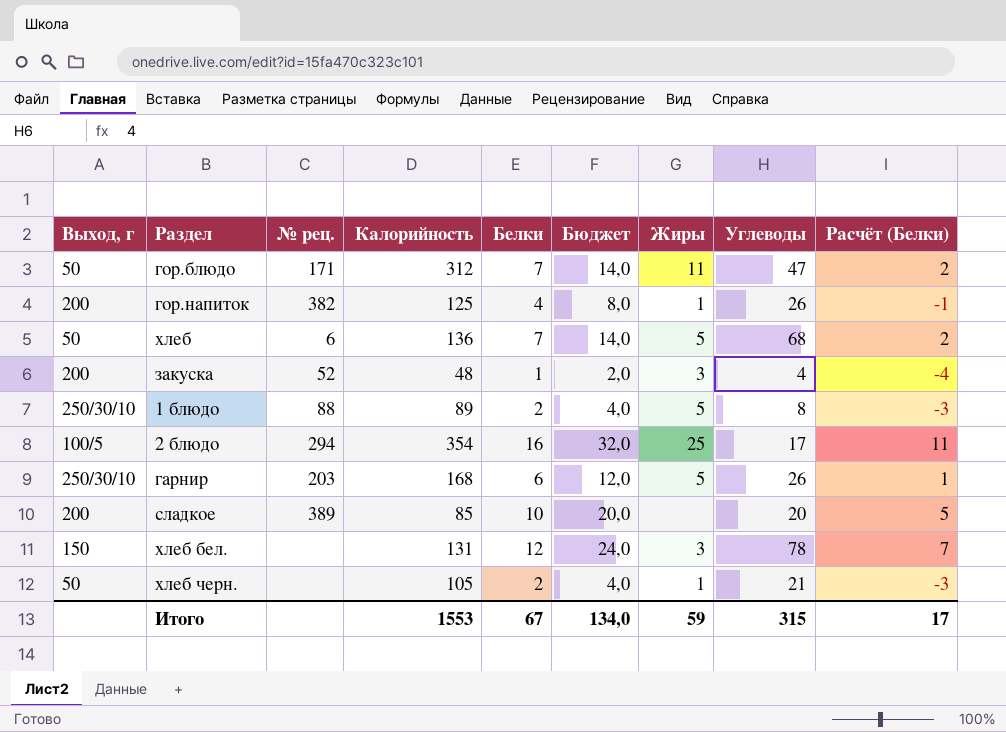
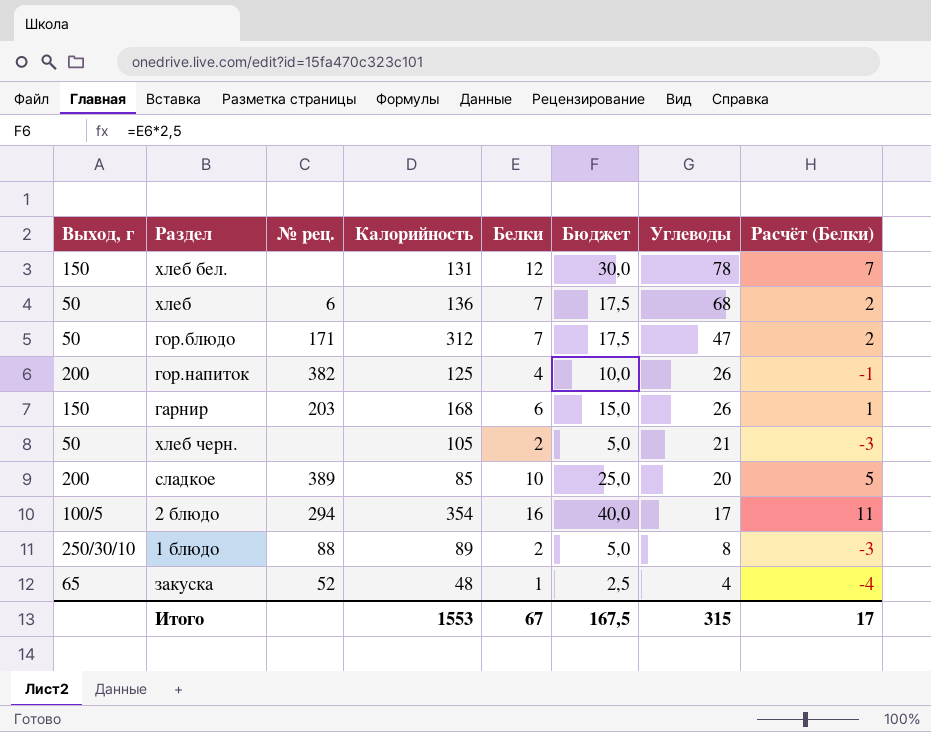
row order: none -> Углеводы descending
column Жиры | position: 7 -> none
column Бюджет | formula: [Белки] * 2 -> [Белки] * 2,5
гарнир | Выход, г: 250/30/10 -> 150
закуска | Выход, г: 200 -> 65
Итого | Бюджет: 134,0 -> 167,5

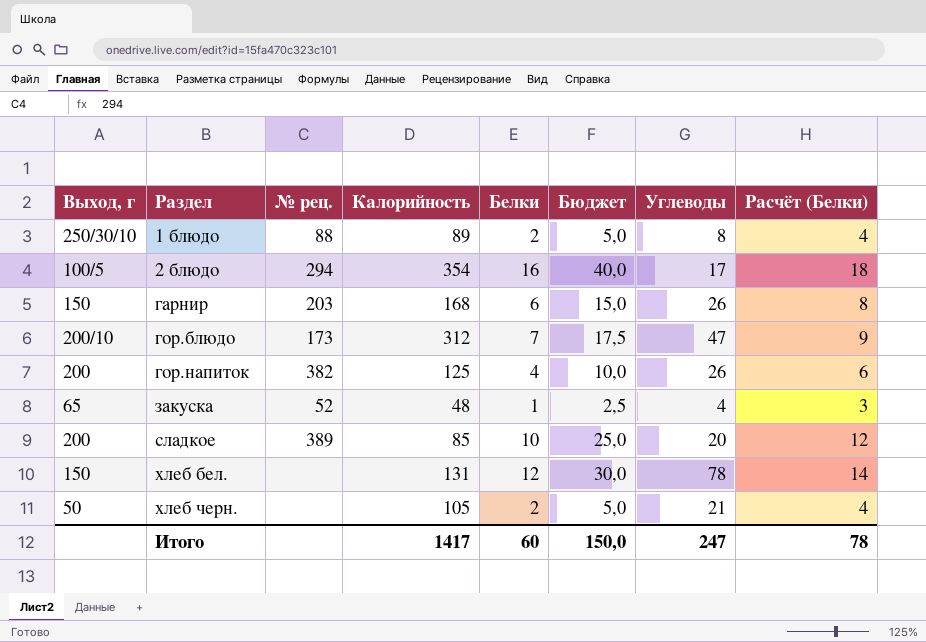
row order: Углеводы descending -> Раздел ascending
column Расчёт (Белки) | formula: [Белки] - 5 -> [Белки] + 2
row хлеб: 50 | 6 | 136 | 7 | 17,5 | 68 | 2 -> none
гор.блюдо | Выход, г: 50 -> 200/10
гор.блюдо | № рец.: 171 -> 173
Итого | Калорийность: 1553 -> 1417
Итого | Белки: 67 -> 60
Итого | Бюджет: 167,5 -> 150,0
Итого | Углеводы: 315 -> 247
Итого | Расчёт (Белки): 17 -> 78

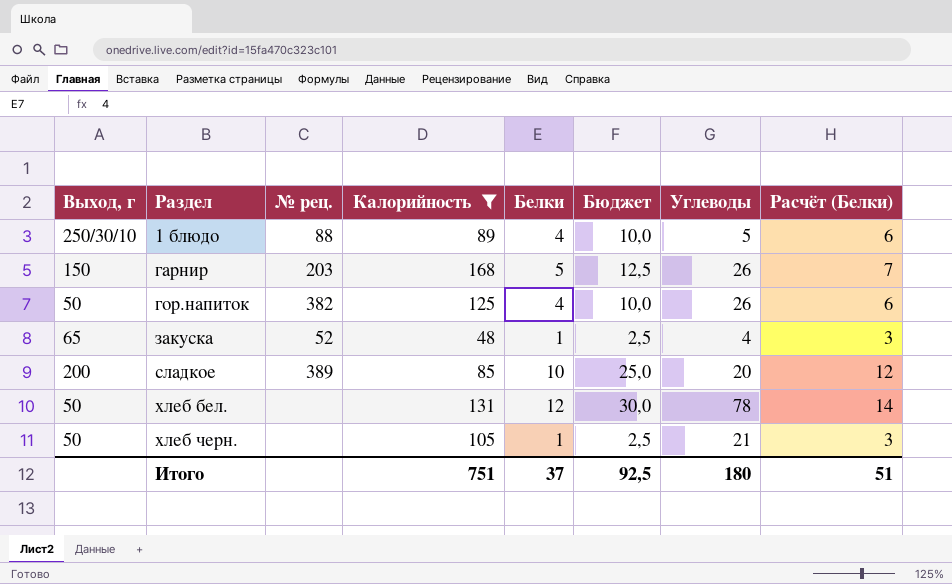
filter: none -> Калорийность <= 168
1 блюдо | Белки: 2 -> 4
1 блюдо | Бюджет: 5,0 -> 10,0
1 блюдо | Углеводы: 8 -> 5
1 блюдо | Расчёт (Белки): 4 -> 6
гарнир | Белки: 6 -> 5
гарнир | Бюджет: 15,0 -> 12,5
гарнир | Расчёт (Белки): 8 -> 7
гор.напиток | Выход, г: 200 -> 50
хлеб бел. | Выход, г: 150 -> 50
хлеб черн. | Белки: 2 -> 1
хлеб черн. | Бюджет: 5,0 -> 2,5
хлеб черн. | Расчёт (Белки): 4 -> 3
Итого | Калорийность: 1417 -> 751
Итого | Белки: 60 -> 37
Итого | Бюджет: 150,0 -> 92,5
Итого | Углеводы: 247 -> 180
Итого | Расчёт (Белки): 78 -> 51

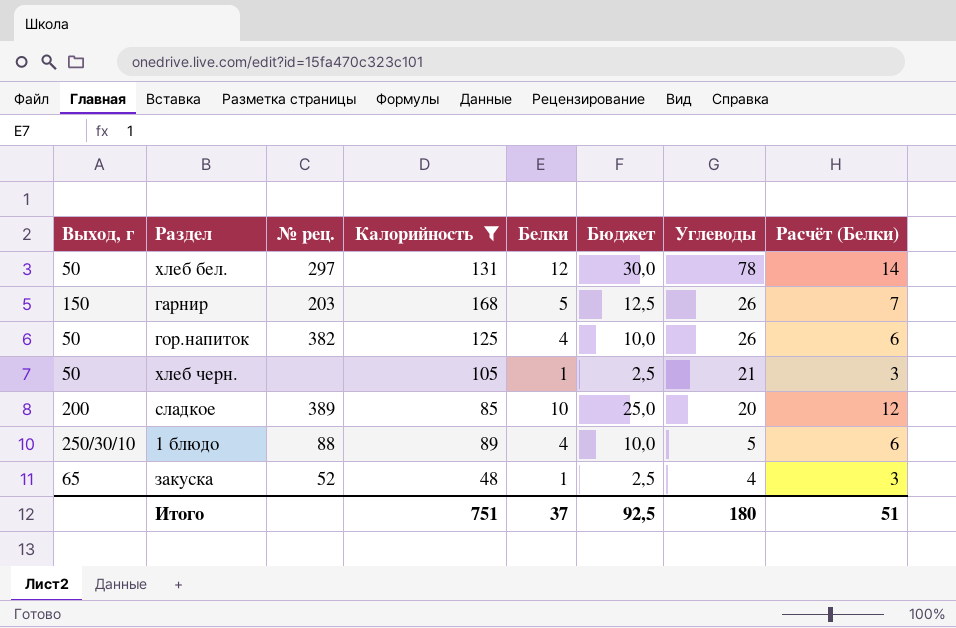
row order: Раздел ascending -> Углеводы descending
хлеб бел. | № рец.: none -> 297

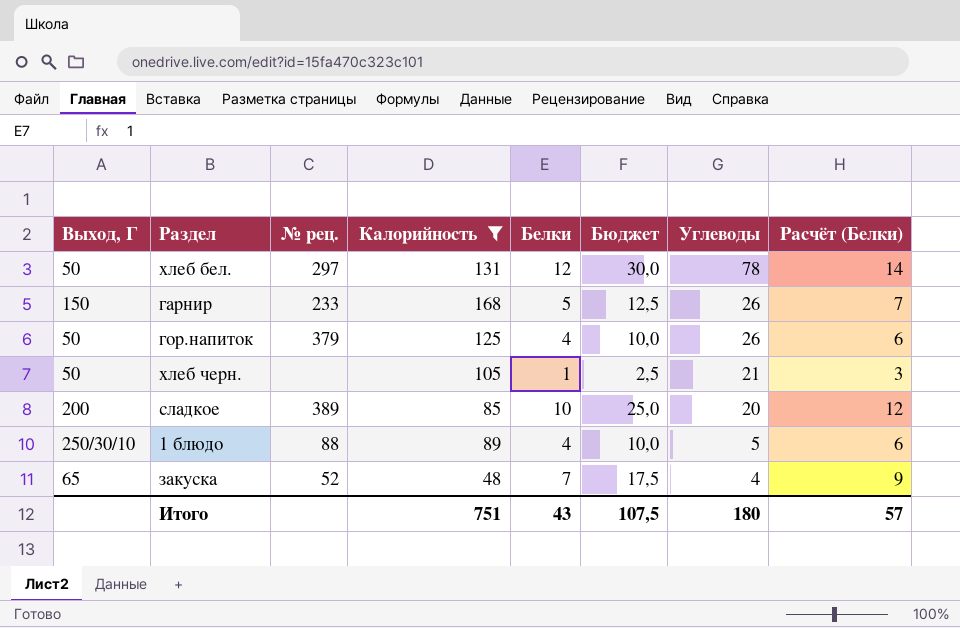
column name: Выход, г -> Выход, Г
гарнир | № рец.: 203 -> 233
гор.напиток | № рец.: 382 -> 379
закуска | Белки: 1 -> 7
закуска | Бюджет: 2,5 -> 17,5
закуска | Расчёт (Белки): 3 -> 9
Итого | Белки: 37 -> 43
Итого | Бюджет: 92,5 -> 107,5
Итого | Расчёт (Белки): 51 -> 57

